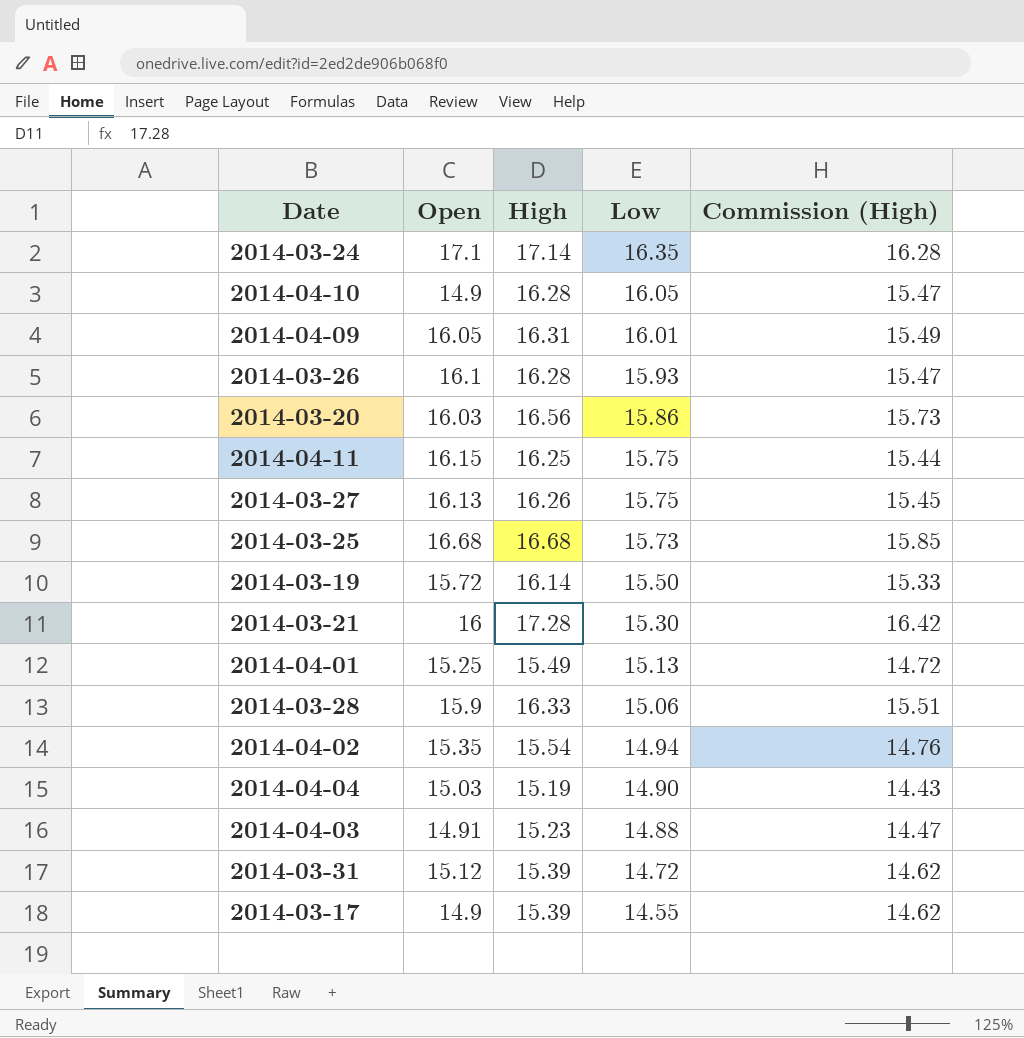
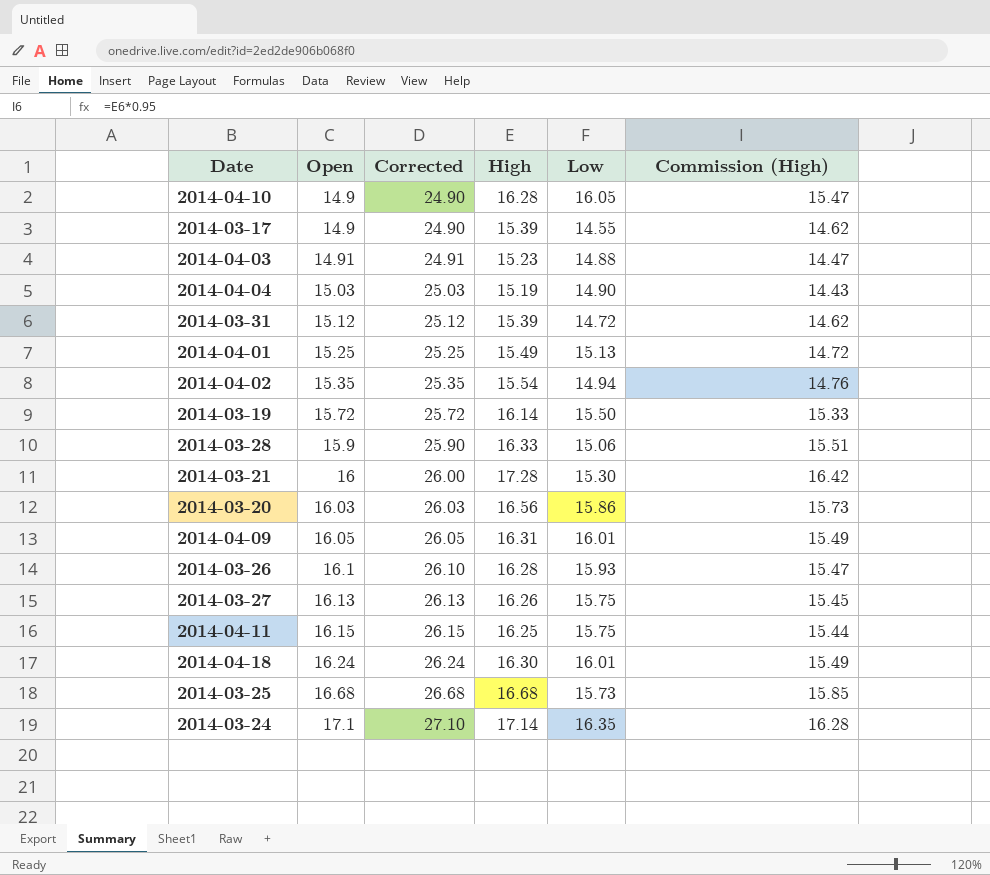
row order: Low descending -> Open ascending
column Corrected | formula: none -> [Open] + 10
row 2014-04-18: none -> 16.24 | 26.24 | 16.30 | 16.01 | 15.49

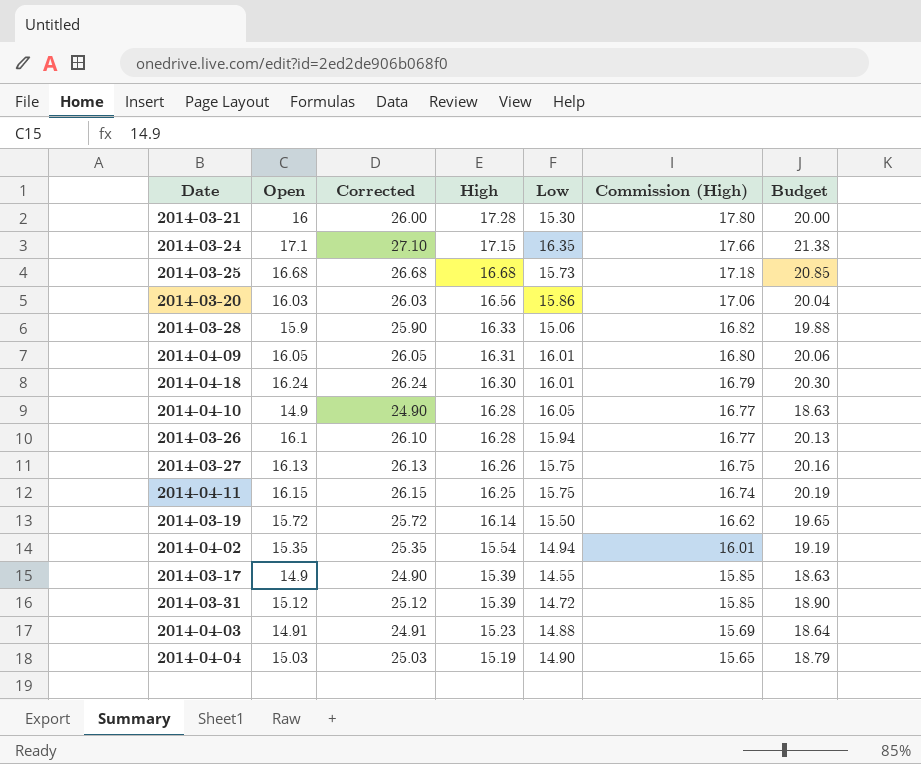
row order: Open ascending -> High descending
column Commission (High) | formula: [High] * 0.95 -> [High] * 1.03
column Budget | formula: none -> [Open] * 1.25
row 2014-04-01: 15.25 | 25.25 | 15.49 | 15.13 | 14.72 -> none
2014-03-24 | High: 17.14 -> 17.15
2014-03-26 | Low: 15.93 -> 15.94

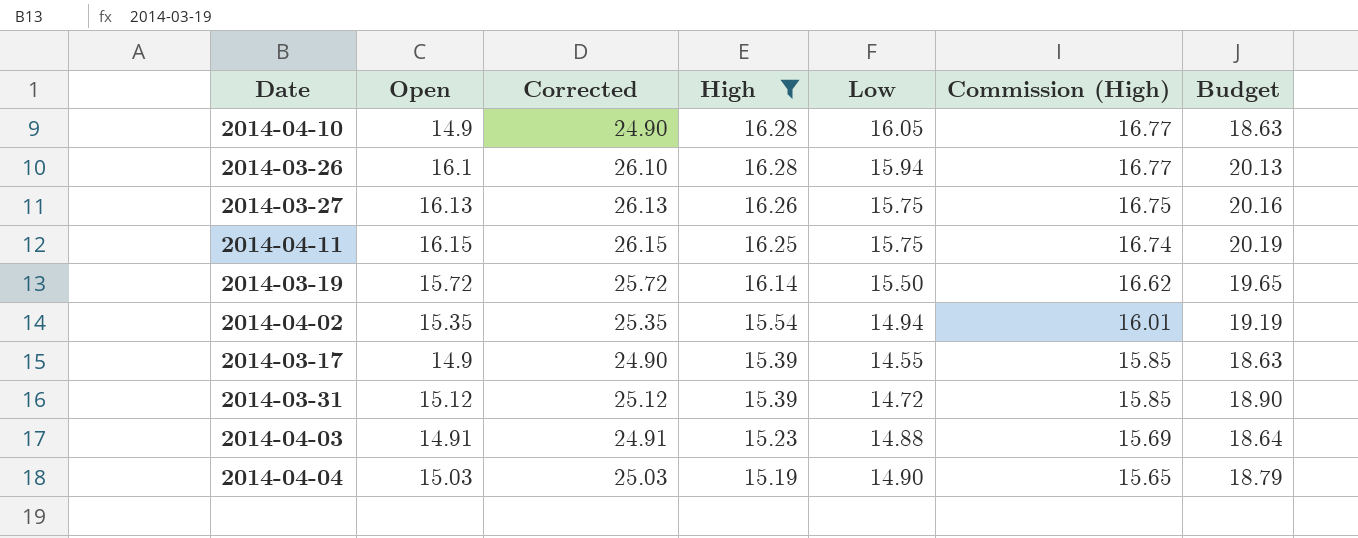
filter: none -> High <= 16.28

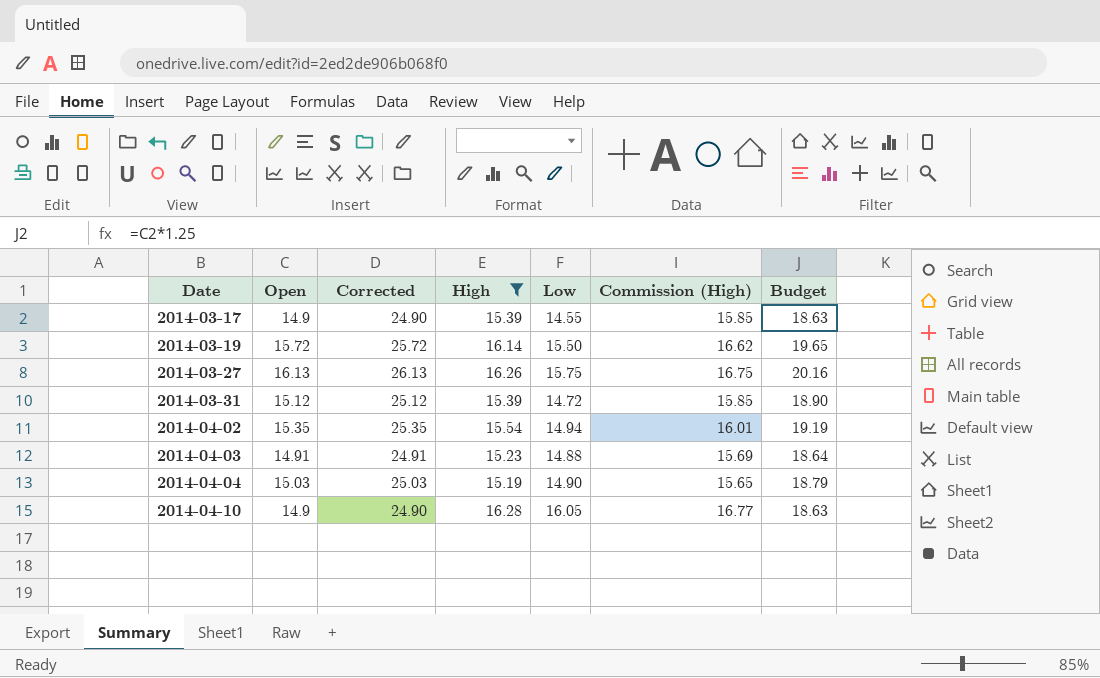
row order: High descending -> Date ascending
row 2014-03-26: 16.1 | 26.10 | 16.28 | 15.94 | 16.77 | 20.13 -> none
row 2014-04-11: 16.15 | 26.15 | 16.25 | 15.75 | 16.74 | 20.19 -> none

